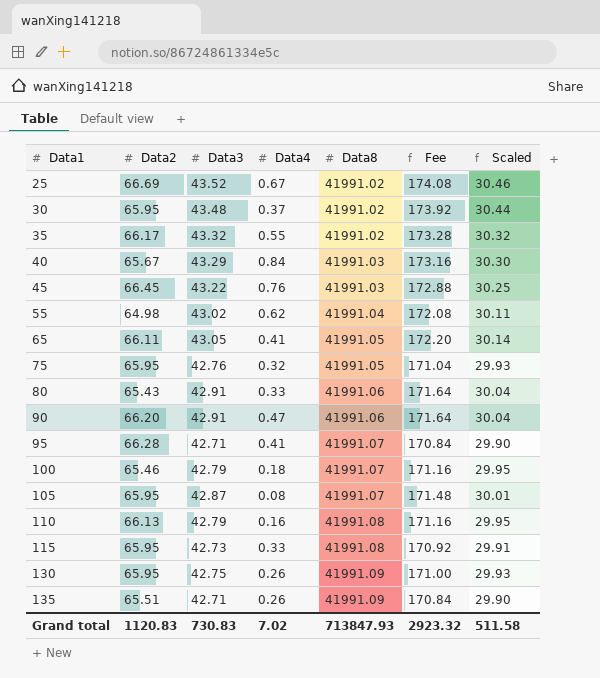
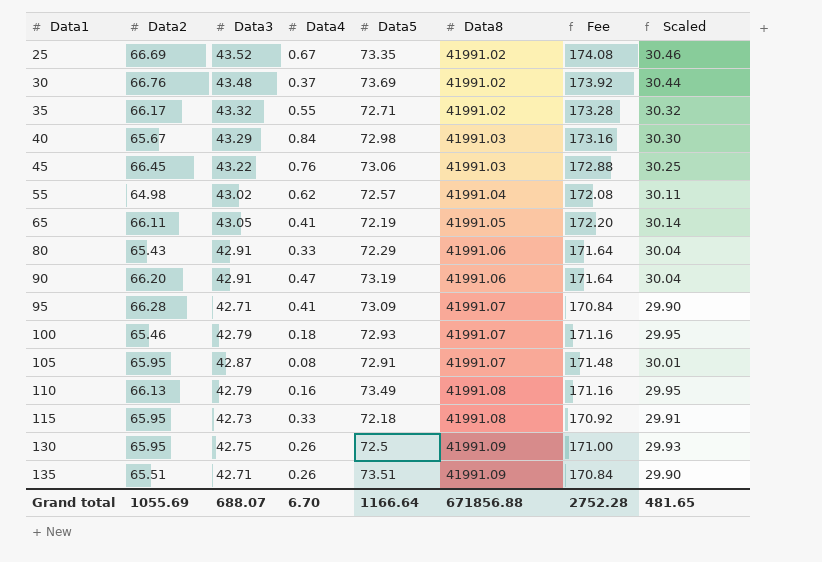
column Data5 | position: none -> 5
row 75: 65.95 | 42.76 | 0.32 | 41991.05 | 171.04 | 29.93 -> none
30 | Data2: 65.95 -> 66.76
Grand total | Data2: 1120.83 -> 1055.69
Grand total | Data3: 730.83 -> 688.07
Grand total | Data4: 7.02 -> 6.70
Grand total | Data8: 713847.93 -> 671856.88
Grand total | Fee: 2923.32 -> 2752.28
Grand total | Scaled: 511.58 -> 481.65

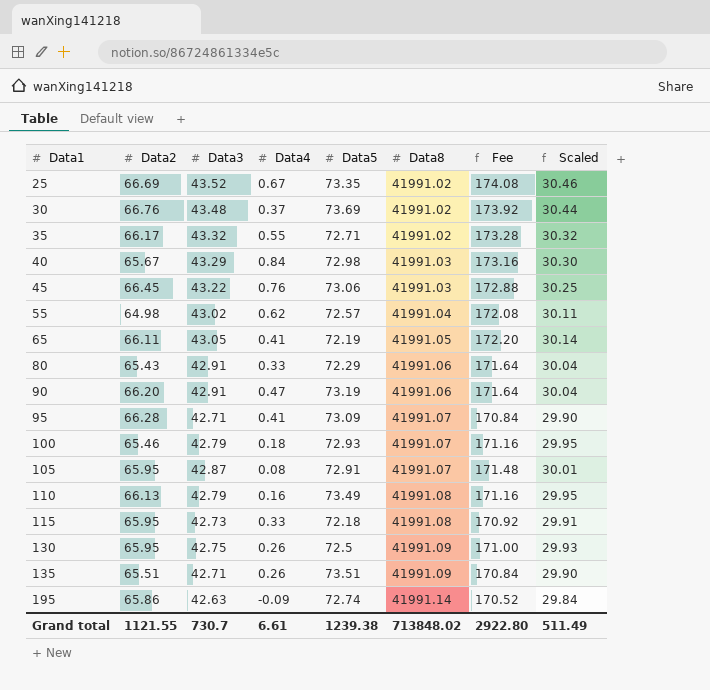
row 195: none -> 65.86 | 42.63 | -0.09 | 72.74 | 41991.14 | 170.52 | 29.84
Grand total | Data2: 1055.69 -> 1121.55
Grand total | Data3: 688.07 -> 730.7
Grand total | Data4: 6.70 -> 6.61
Grand total | Data5: 1166.64 -> 1239.38
Grand total | Data8: 671856.88 -> 713848.02
Grand total | Fee: 2752.28 -> 2922.80
Grand total | Scaled: 481.65 -> 511.49

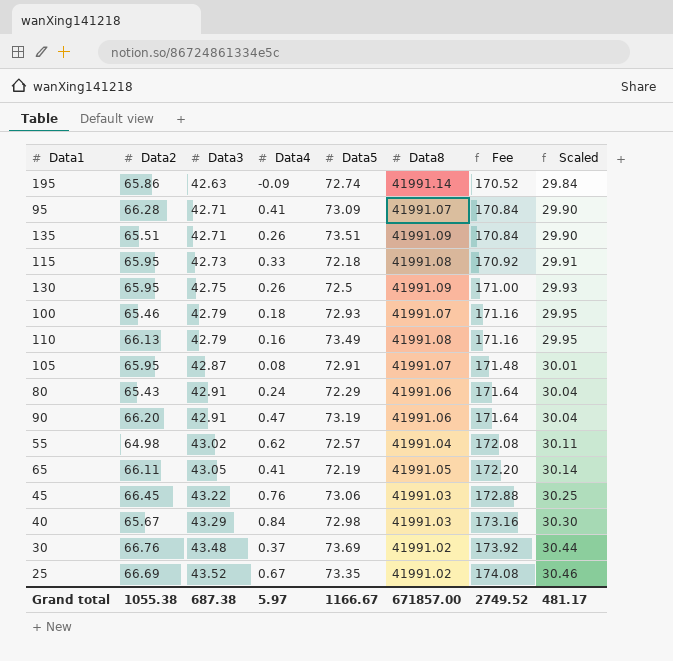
row order: Data1 ascending -> Data3 ascending
row 35: 66.17 | 43.32 | 0.55 | 72.71 | 41991.02 | 173.28 | 30.32 -> none
80 | Data4: 0.33 -> 0.24
Grand total | Data2: 1121.55 -> 1055.38
Grand total | Data3: 730.7 -> 687.38
Grand total | Data4: 6.61 -> 5.97
Grand total | Data5: 1239.38 -> 1166.67
Grand total | Data8: 713848.02 -> 671857.00
Grand total | Fee: 2922.80 -> 2749.52
Grand total | Scaled: 511.49 -> 481.17

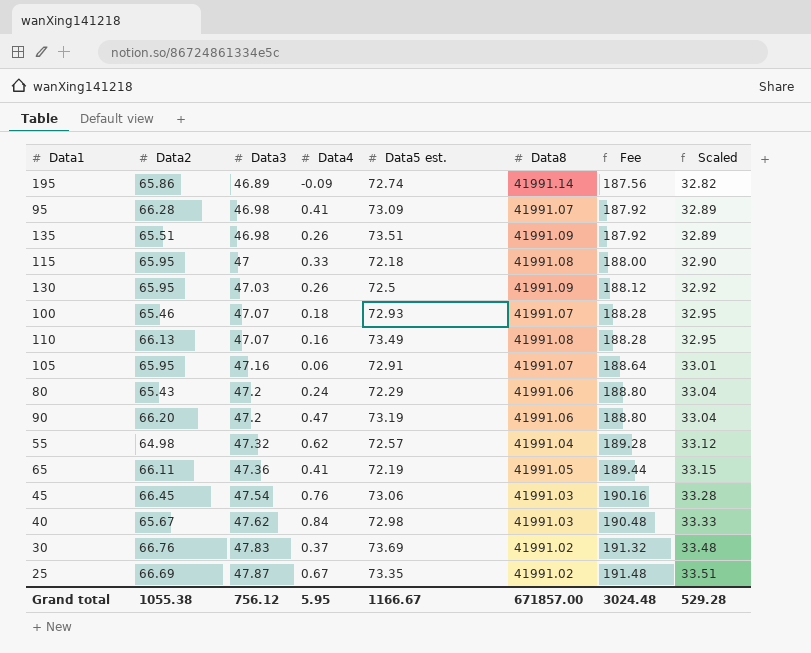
column name: Data5 -> Data5 est.
195 | Data3: 42.63 -> 46.89
195 | Fee: 170.52 -> 187.56
195 | Scaled: 29.84 -> 32.82
95 | Data3: 42.71 -> 46.98
95 | Fee: 170.84 -> 187.92
95 | Scaled: 29.90 -> 32.89
135 | Data3: 42.71 -> 46.98
135 | Fee: 170.84 -> 187.92
135 | Scaled: 29.90 -> 32.89
115 | Data3: 42.73 -> 47
115 | Fee: 170.92 -> 188.00
115 | Scaled: 29.91 -> 32.90
130 | Data3: 42.75 -> 47.03
130 | Fee: 171.00 -> 188.12
130 | Scaled: 29.93 -> 32.92
100 | Data3: 42.79 -> 47.07
100 | Fee: 171.16 -> 188.28
100 | Scaled: 29.95 -> 32.95
110 | Data3: 42.79 -> 47.07
110 | Fee: 171.16 -> 188.28
110 | Scaled: 29.95 -> 32.95
105 | Data3: 42.87 -> 47.16
105 | Data4: 0.08 -> 0.06
105 | Fee: 171.48 -> 188.64
105 | Scaled: 30.01 -> 33.01
80 | Data3: 42.91 -> 47.2
80 | Fee: 171.64 -> 188.80
80 | Scaled: 30.04 -> 33.04
90 | Data3: 42.91 -> 47.2
90 | Fee: 171.64 -> 188.80
90 | Scaled: 30.04 -> 33.04
55 | Data3: 43.02 -> 47.32
55 | Fee: 172.08 -> 189.28
55 | Scaled: 30.11 -> 33.12
65 | Data3: 43.05 -> 47.36
65 | Fee: 172.20 -> 189.44
65 | Scaled: 30.14 -> 33.15
45 | Data3: 43.22 -> 47.54
45 | Fee: 172.88 -> 190.16
45 | Scaled: 30.25 -> 33.28
40 | Data3: 43.29 -> 47.62
40 | Fee: 173.16 -> 190.48
40 | Scaled: 30.30 -> 33.33
30 | Data3: 43.48 -> 47.83
30 | Fee: 173.92 -> 191.32
30 | Scaled: 30.44 -> 33.48
25 | Data3: 43.52 -> 47.87
25 | Fee: 174.08 -> 191.48
25 | Scaled: 30.46 -> 33.51
Grand total | Data3: 687.38 -> 756.12
Grand total | Data4: 5.97 -> 5.95
Grand total | Fee: 2749.52 -> 3024.48
Grand total | Scaled: 481.17 -> 529.28

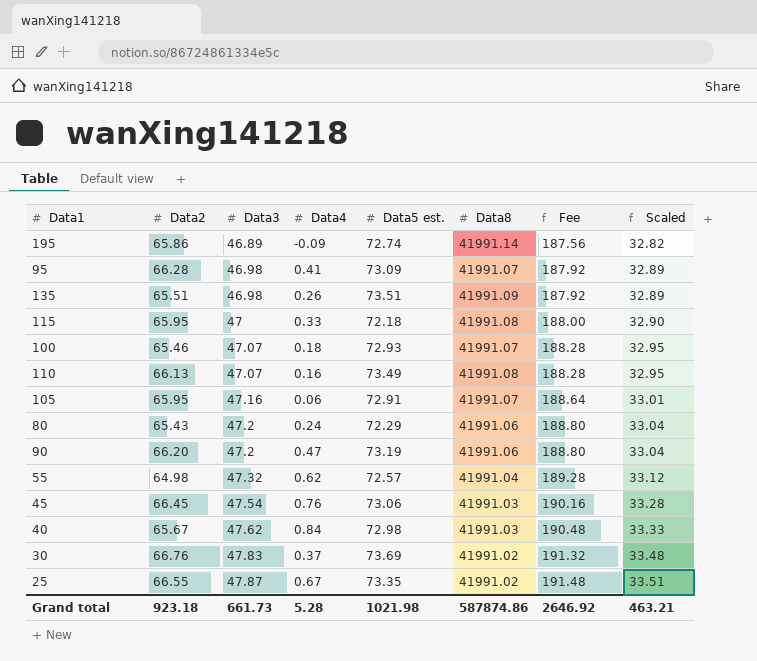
row 130: 65.95 | 47.03 | 0.26 | 72.5 | 41991.09 | 188.12 | 32.92 -> none
row 65: 66.11 | 47.36 | 0.41 | 72.19 | 41991.05 | 189.44 | 33.15 -> none
25 | Data2: 66.69 -> 66.55
Grand total | Data2: 1055.38 -> 923.18
Grand total | Data3: 756.12 -> 661.73
Grand total | Data4: 5.95 -> 5.28
Grand total | Data5 est.: 1166.67 -> 1021.98
Grand total | Data8: 671857.00 -> 587874.86
Grand total | Fee: 3024.48 -> 2646.92
Grand total | Scaled: 529.28 -> 463.21

